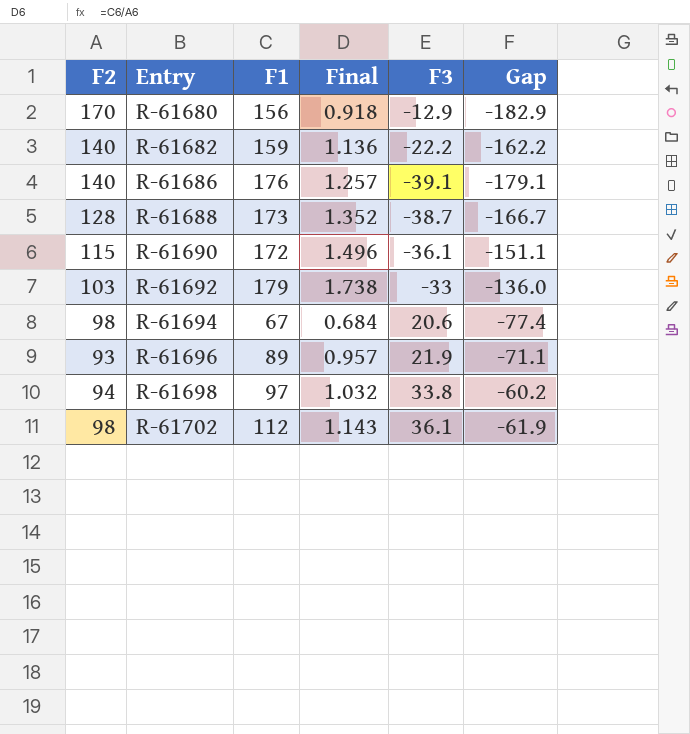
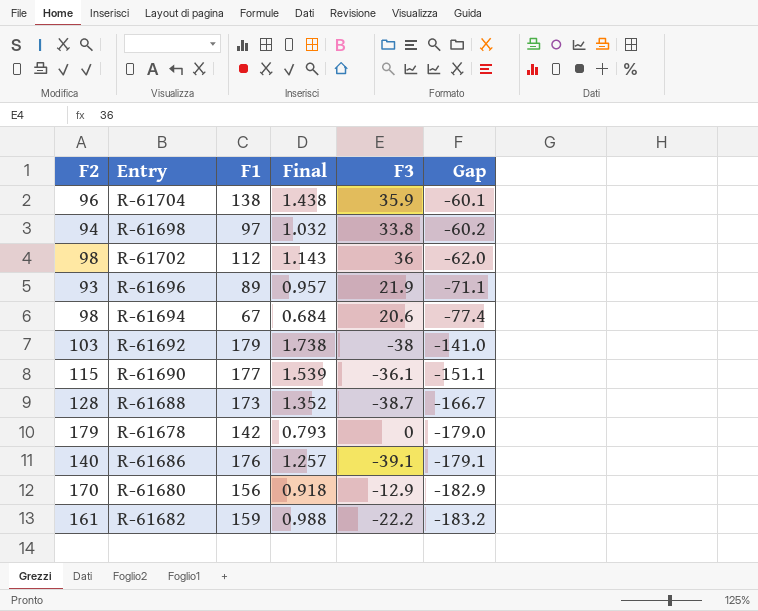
row order: Entry ascending -> Gap descending
row R-61704: none -> 96 | 138 | 1.438 | 35.9 | -60.1
R-61702 | F3: 36.1 -> 36
R-61702 | Gap: -61.9 -> -62.0
R-61692 | F3: -33 -> -38
R-61692 | Gap: -136.0 -> -141.0
R-61690 | F1: 172 -> 177
R-61690 | Final: 1.496 -> 1.539
row R-61678: none -> 179 | 142 | 0.793 | 0 | -179.0
R-61682 | F2: 140 -> 161
R-61682 | Final: 1.136 -> 0.988
R-61682 | Gap: -162.2 -> -183.2

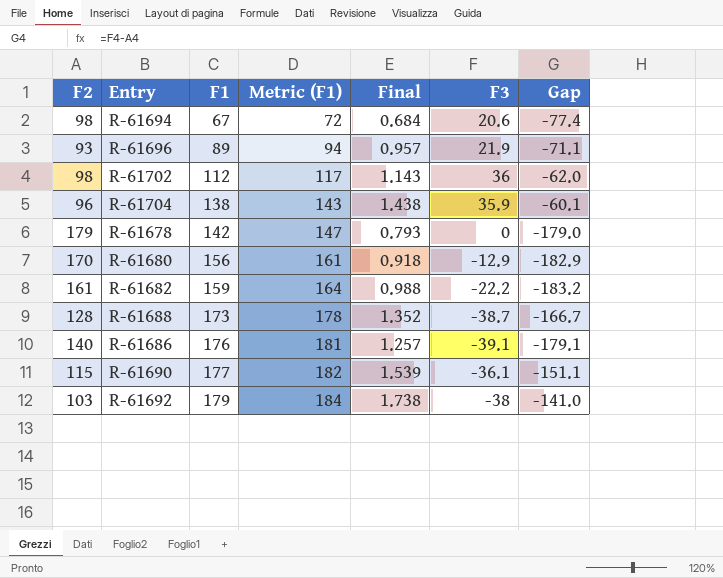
row order: Gap descending -> F1 ascending
column Metric (F1) | formula: none -> [F1] + 5
row R-61698: 94 | 97 | 1.032 | 33.8 | -60.2 -> none

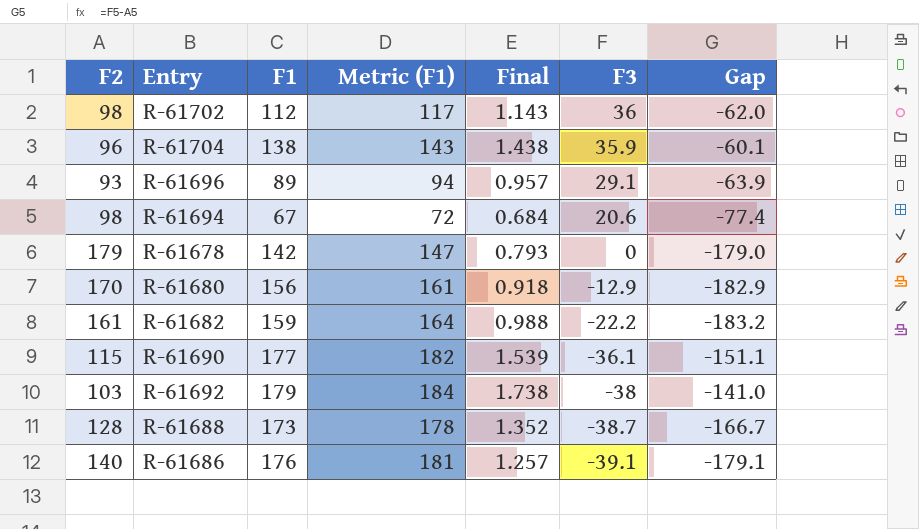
row order: F1 ascending -> F3 descending
R-61696 | F3: 21.9 -> 29.1
R-61696 | Gap: -71.1 -> -63.9

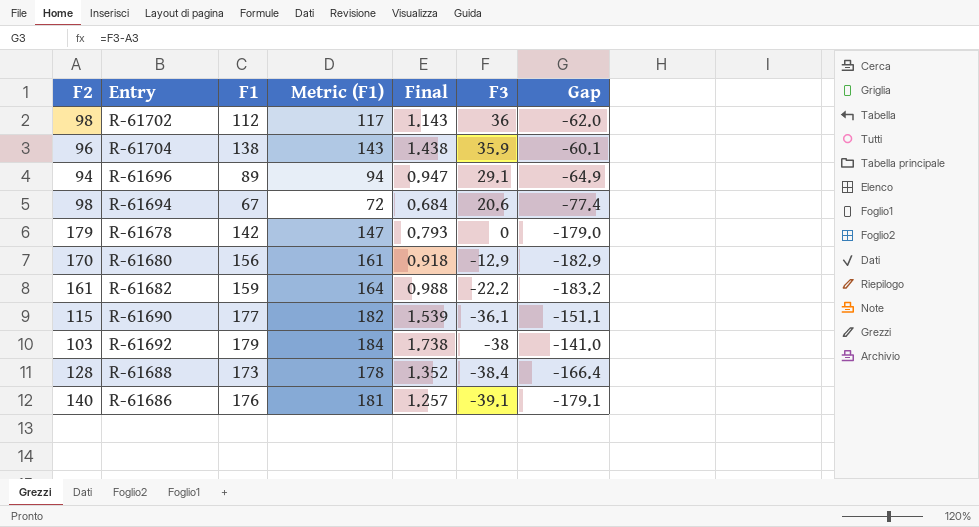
R-61696 | F2: 93 -> 94
R-61696 | Final: 0.957 -> 0.947
R-61696 | Gap: -63.9 -> -64.9
R-61688 | F3: -38.7 -> -38.4
R-61688 | Gap: -166.7 -> -166.4

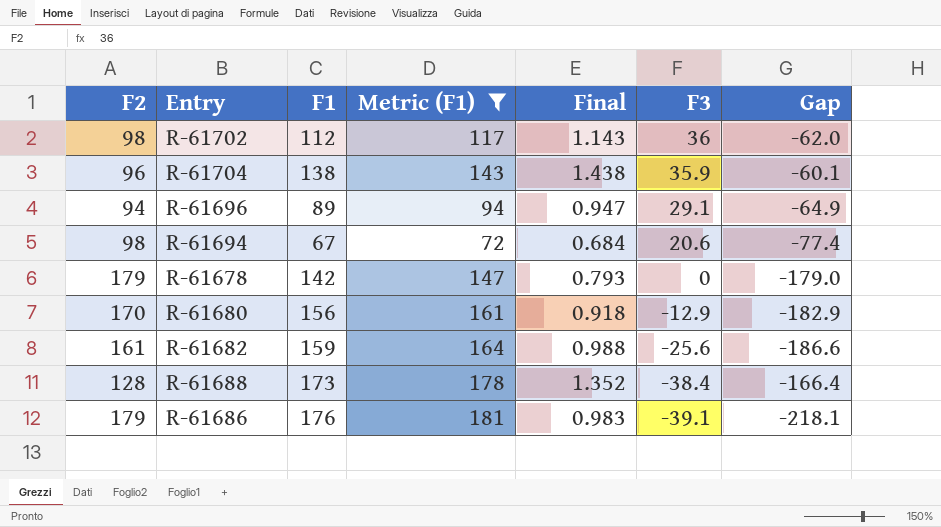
filter: none -> Metric (F1) <= 181
R-61682 | F3: -22.2 -> -25.6
R-61682 | Gap: -183.2 -> -186.6
R-61686 | F2: 140 -> 179
R-61686 | Final: 1.257 -> 0.983
R-61686 | Gap: -179.1 -> -218.1

